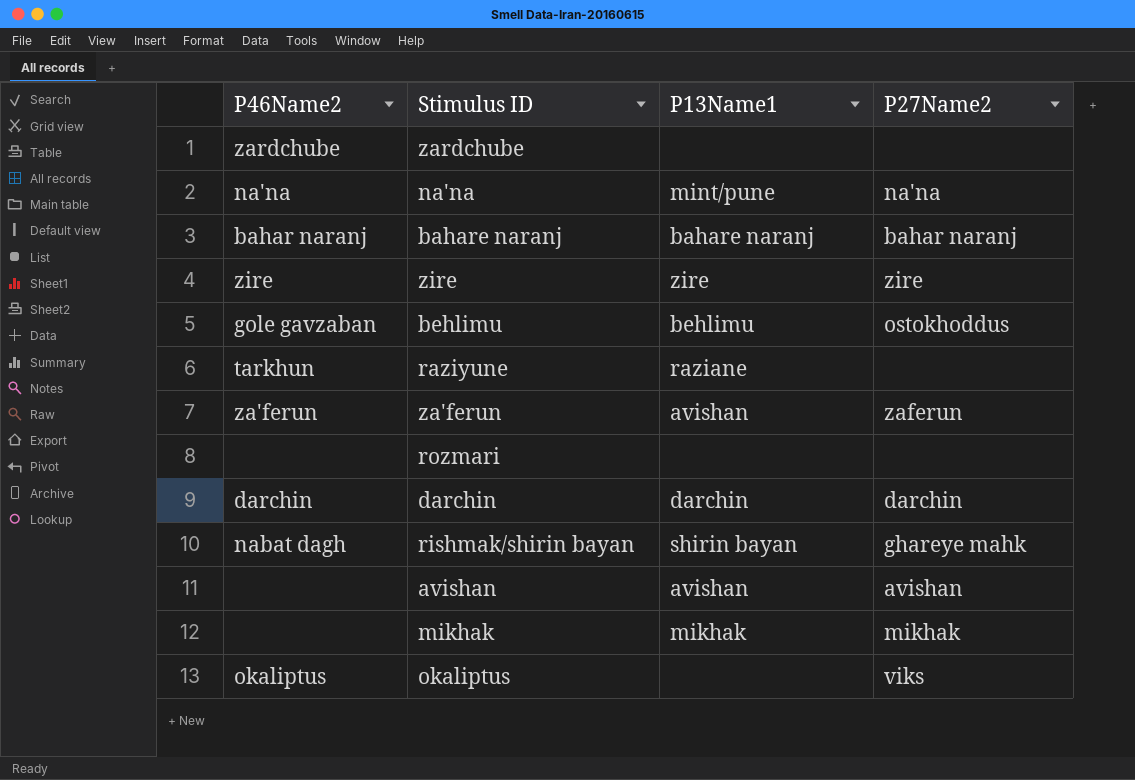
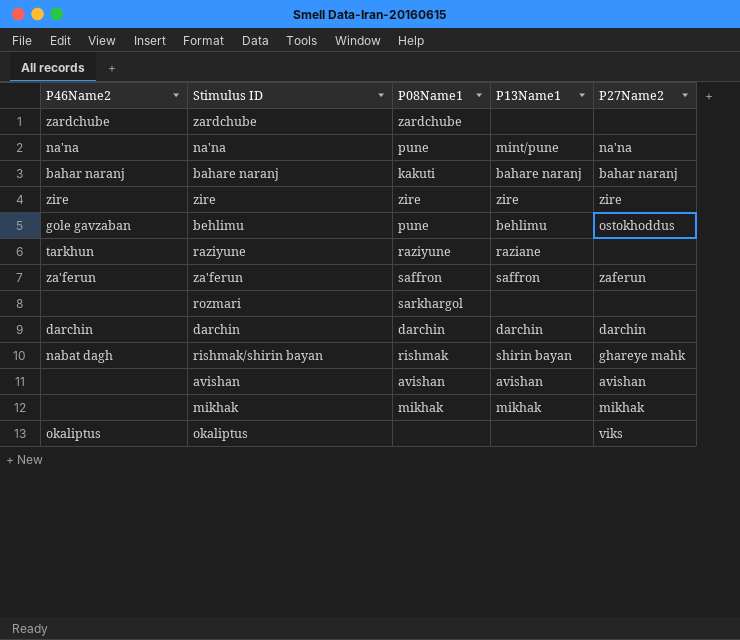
column P08Name1 | position: none -> 3
za'ferun | P13Name1: avishan -> saffron

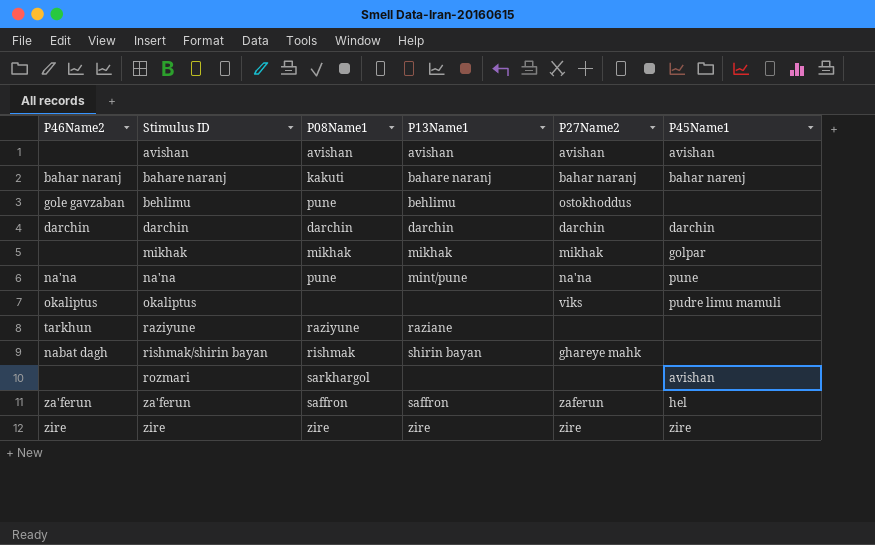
row order: none -> Stimulus ID ascending
column P45Name1 | position: none -> 6
row zardchube: zardchube | zardchube | none | none -> none

